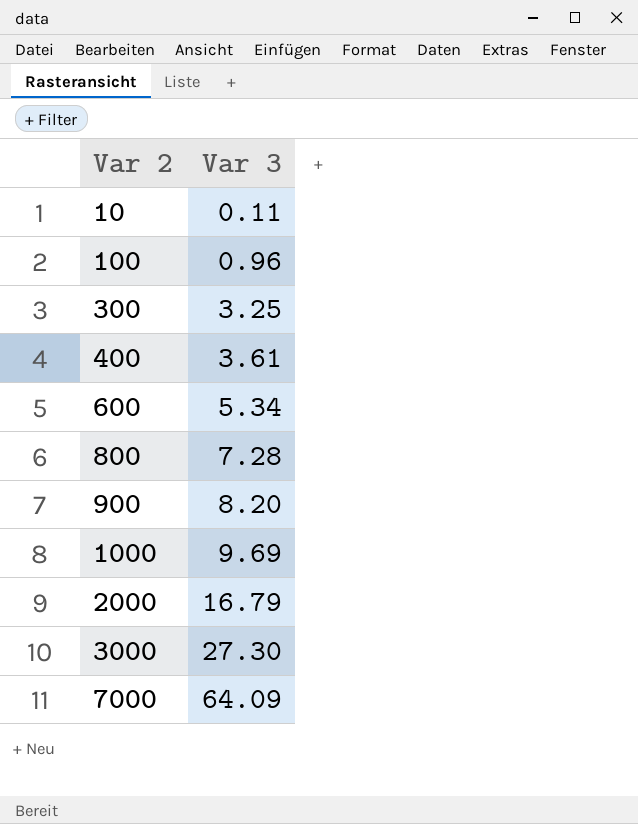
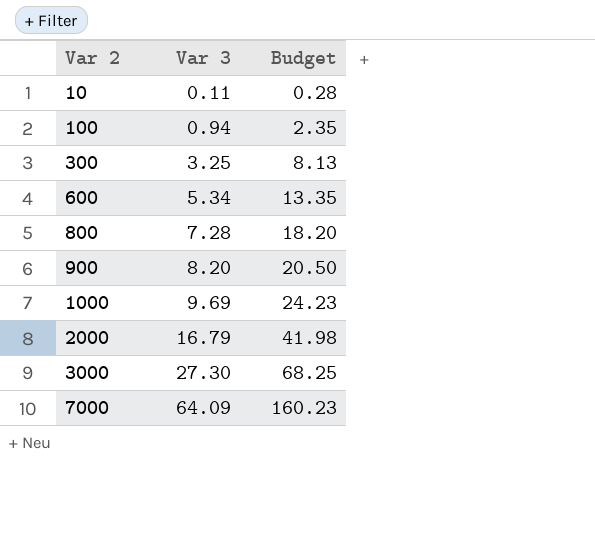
column Budget | formula: none -> [Var 3] * 2.5
row 400: 3.61 -> none
100 | Var 3: 0.96 -> 0.94

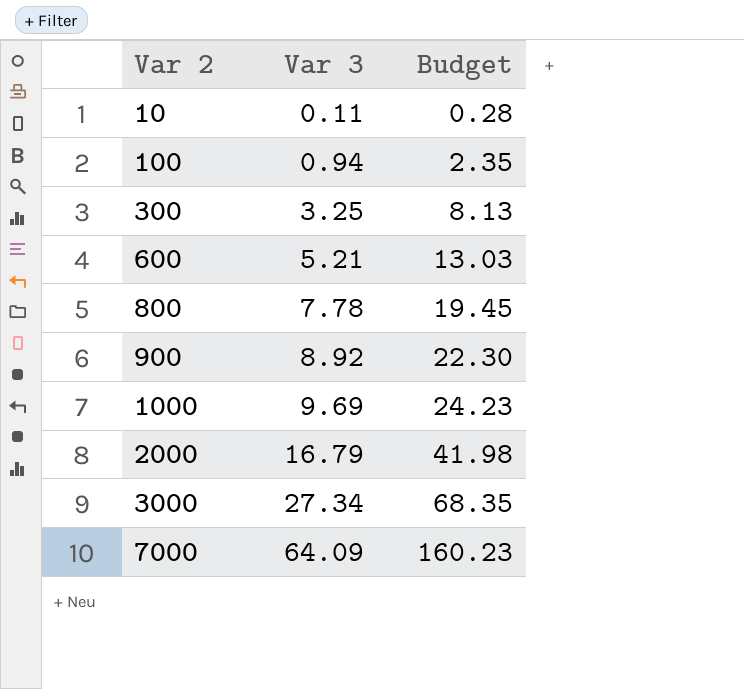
600 | Var 3: 5.34 -> 5.21
600 | Budget: 13.35 -> 13.03
800 | Var 3: 7.28 -> 7.78
800 | Budget: 18.20 -> 19.45
900 | Var 3: 8.20 -> 8.92
900 | Budget: 20.50 -> 22.30
3000 | Var 3: 27.30 -> 27.34
3000 | Budget: 68.25 -> 68.35

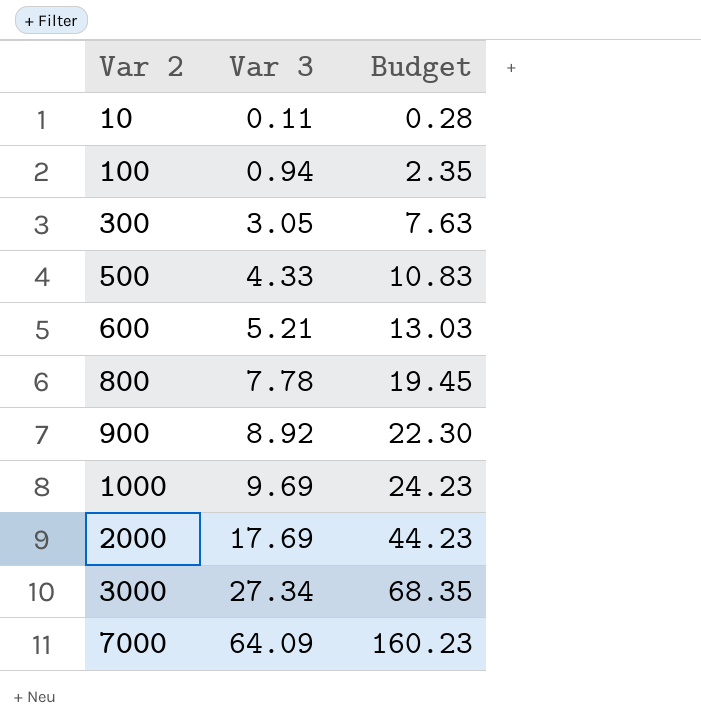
300 | Var 3: 3.25 -> 3.05
300 | Budget: 8.13 -> 7.63
row 500: none -> 4.33 | 10.83
2000 | Var 3: 16.79 -> 17.69
2000 | Budget: 41.98 -> 44.23

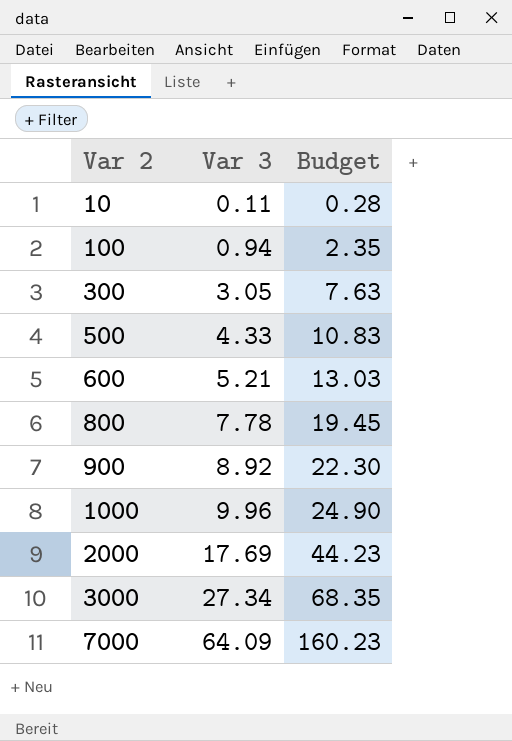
1000 | Var 3: 9.69 -> 9.96
1000 | Budget: 24.23 -> 24.90

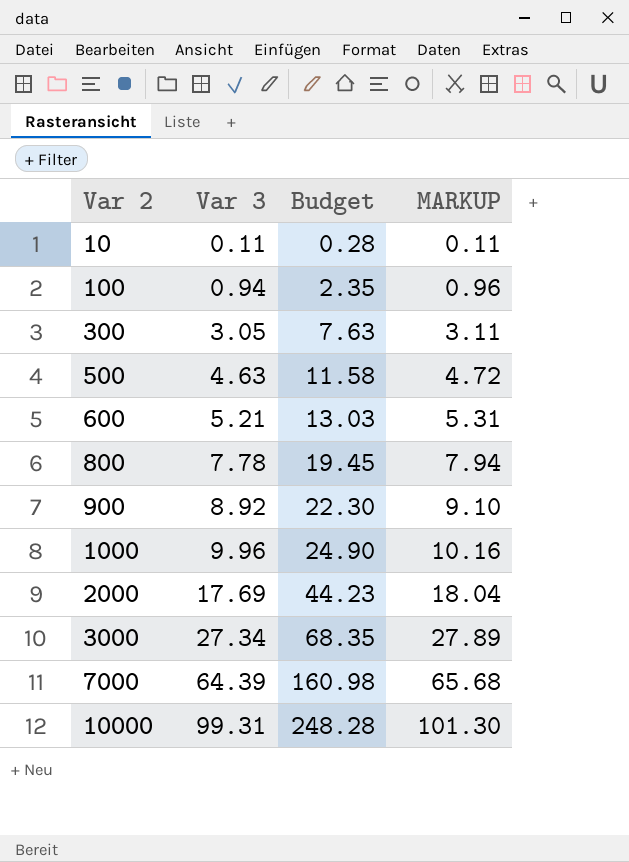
column MARKUP | formula: none -> [Var 3] * 1.02
500 | Var 3: 4.33 -> 4.63
500 | Budget: 10.83 -> 11.58
7000 | Var 3: 64.09 -> 64.39
7000 | Budget: 160.23 -> 160.98
row 10000: none -> 99.31 | 248.28 | 101.30

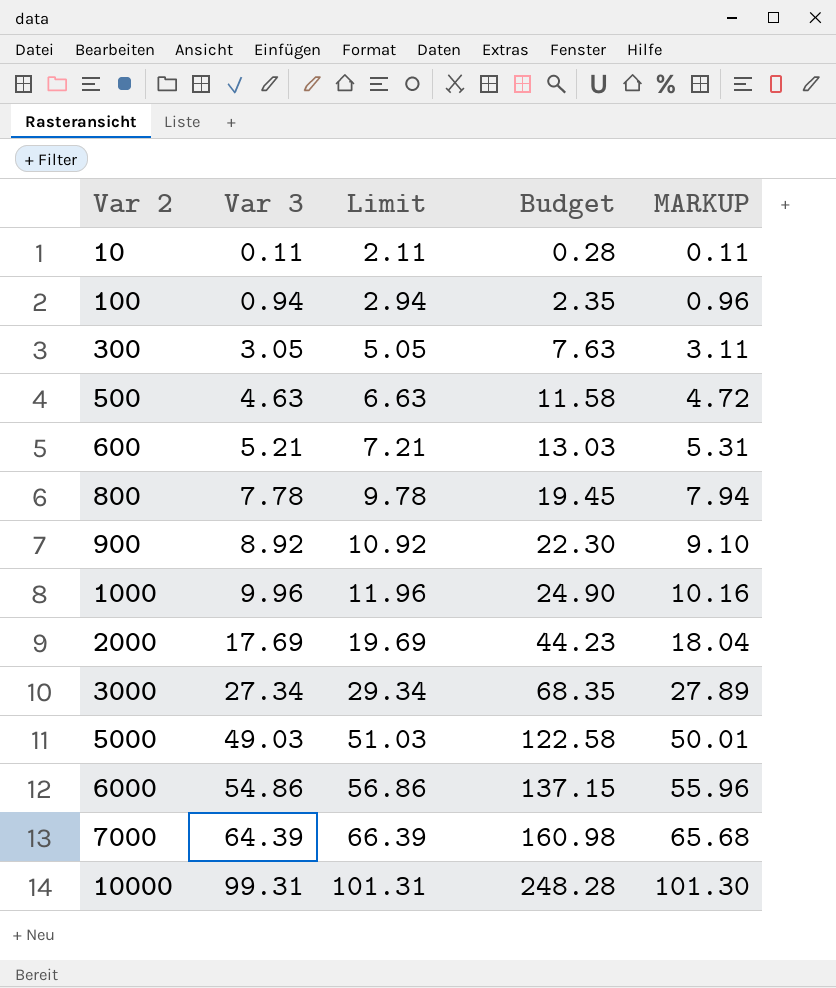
column Limit | formula: none -> [Var 3] + 2
row 5000: none -> 49.03 | 51.03 | 122.58 | 50.01
row 6000: none -> 54.86 | 56.86 | 137.15 | 55.96

